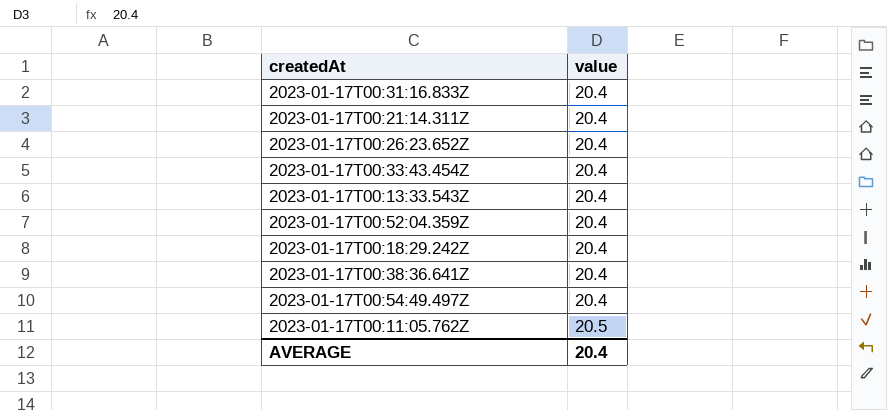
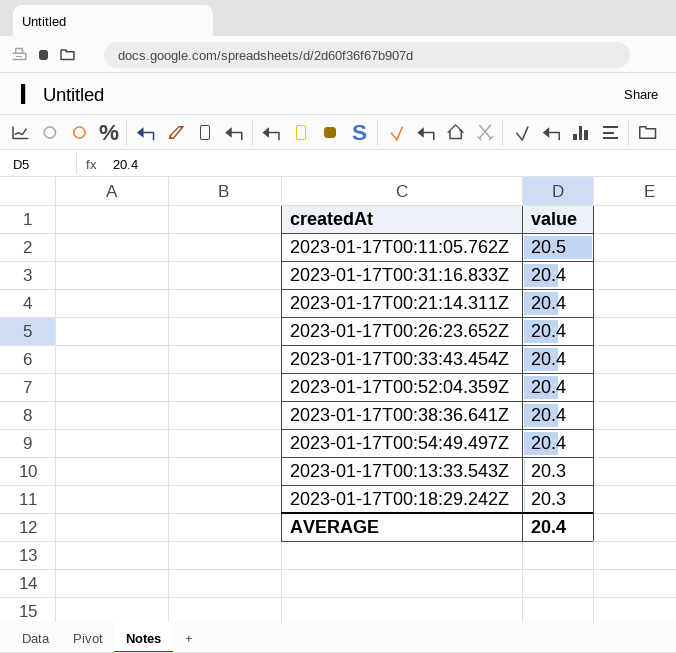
row order: value ascending -> value descending
2023-01-17T00:13:33.543Z | value: 20.4 -> 20.3
2023-01-17T00:18:29.242Z | value: 20.4 -> 20.3

